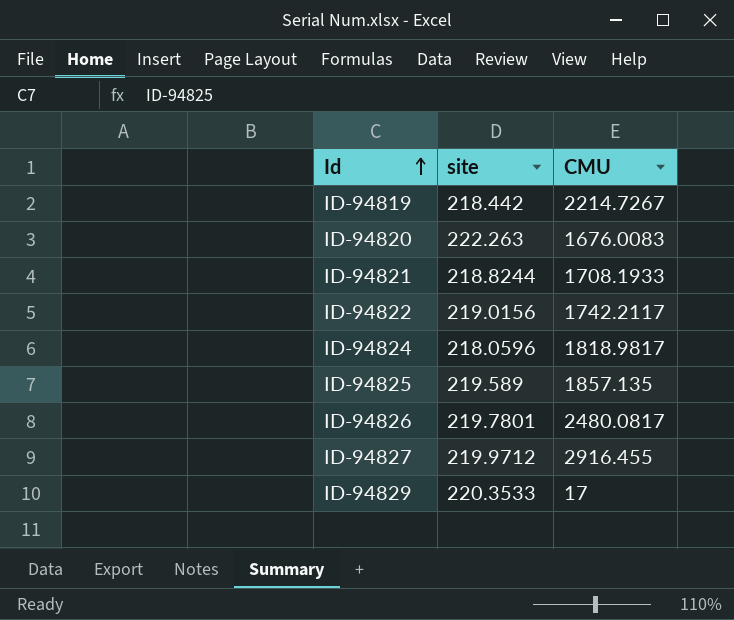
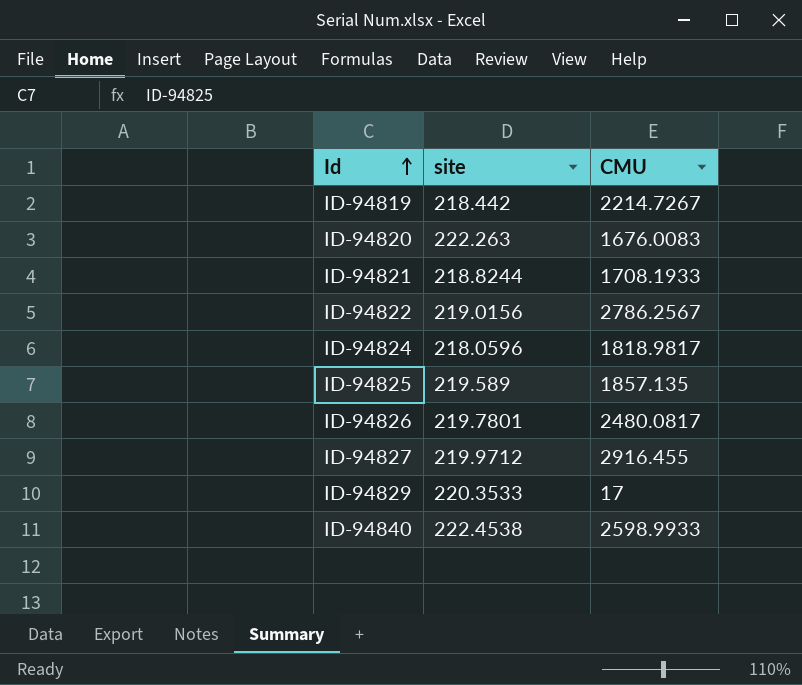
ID-94822 | CMU: 1742.2117 -> 2786.2567
row ID-94840: none -> 222.4538 | 2598.9933

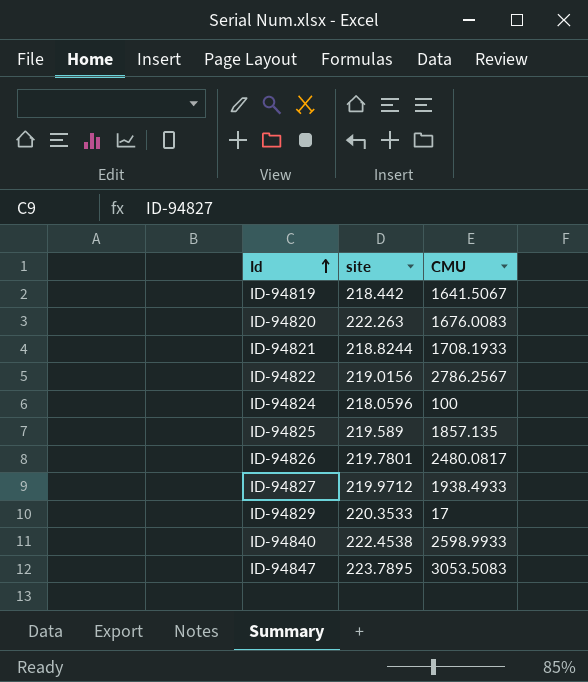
ID-94819 | CMU: 2214.7267 -> 1641.5067
ID-94824 | CMU: 1818.9817 -> 100
ID-94827 | CMU: 2916.455 -> 1938.4933
row ID-94847: none -> 223.7895 | 3053.5083

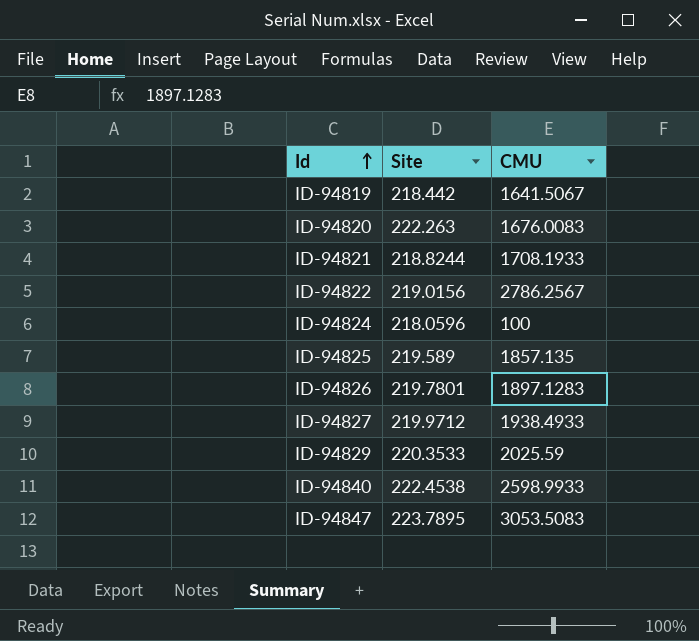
column name: site -> Site
ID-94826 | CMU: 2480.0817 -> 1897.1283
ID-94829 | CMU: 17 -> 2025.59

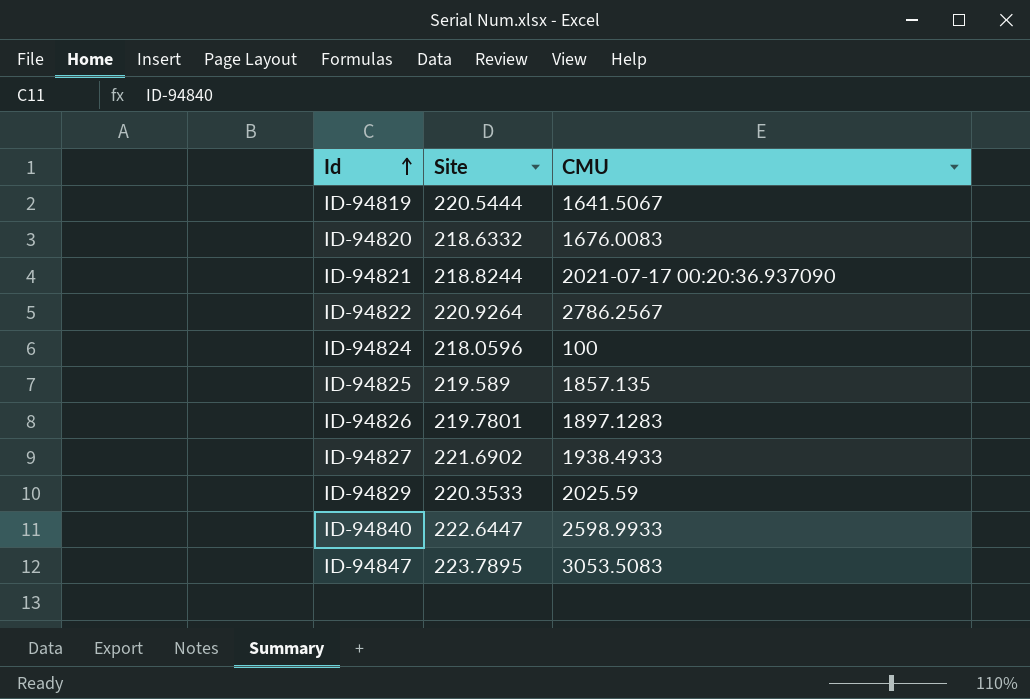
ID-94819 | Site: 218.442 -> 220.5444
ID-94820 | Site: 222.263 -> 218.6332
ID-94821 | CMU: 1708.1933 -> 2021-07-17 00:20:36.937090
ID-94822 | Site: 219.0156 -> 220.9264
ID-94827 | Site: 219.9712 -> 221.6902
ID-94840 | Site: 222.4538 -> 222.6447

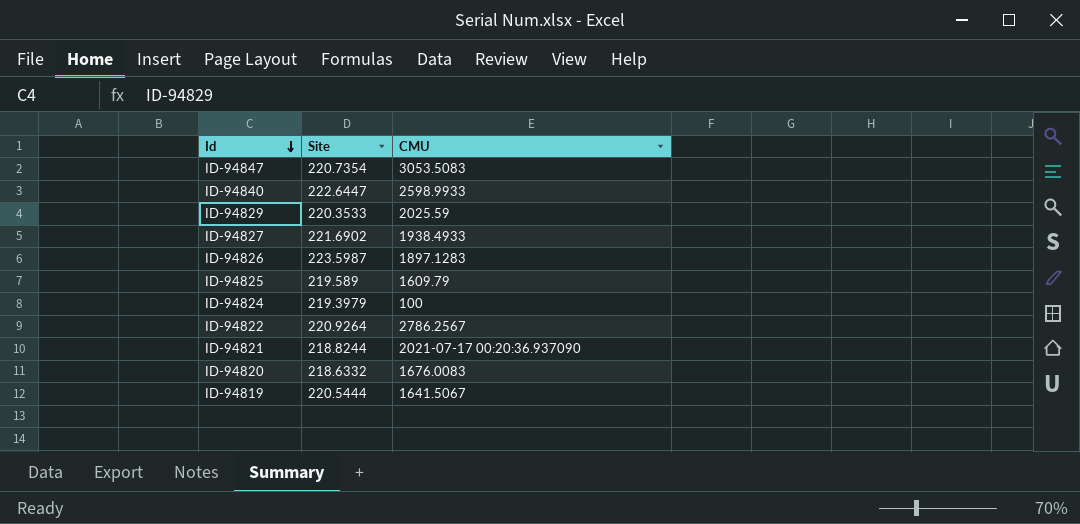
row order: Id ascending -> Id descending
ID-94847 | Site: 223.7895 -> 220.7354
ID-94826 | Site: 219.7801 -> 223.5987
ID-94825 | CMU: 1857.135 -> 1609.79
ID-94824 | Site: 218.0596 -> 219.3979

